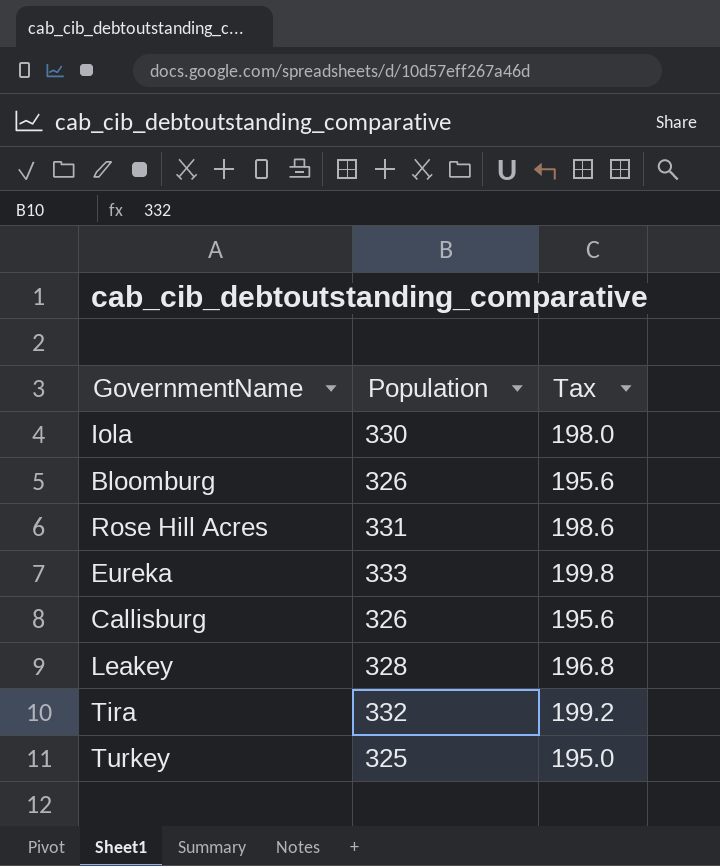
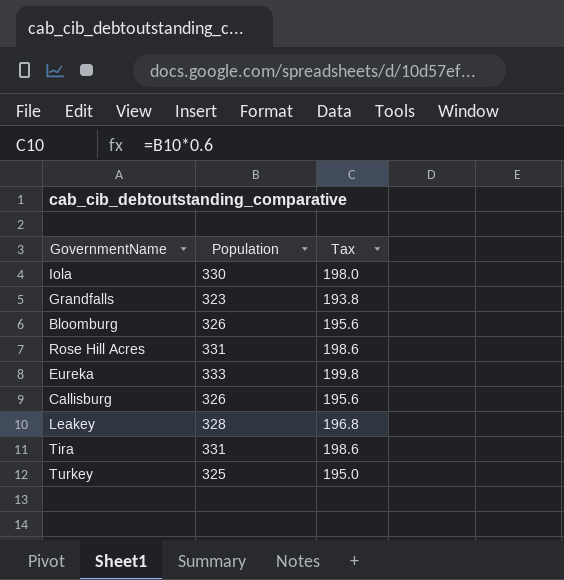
row Grandfalls: none -> 323 | 193.8
Tira | Population: 332 -> 331
Tira | Tax: 199.2 -> 198.6

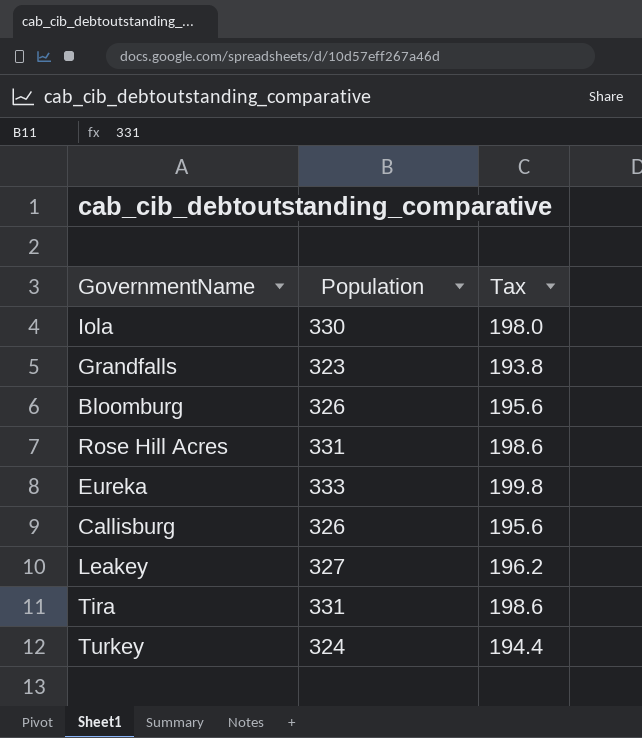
Leakey | Population: 328 -> 327
Leakey | Tax: 196.8 -> 196.2
Turkey | Population: 325 -> 324
Turkey | Tax: 195.0 -> 194.4

